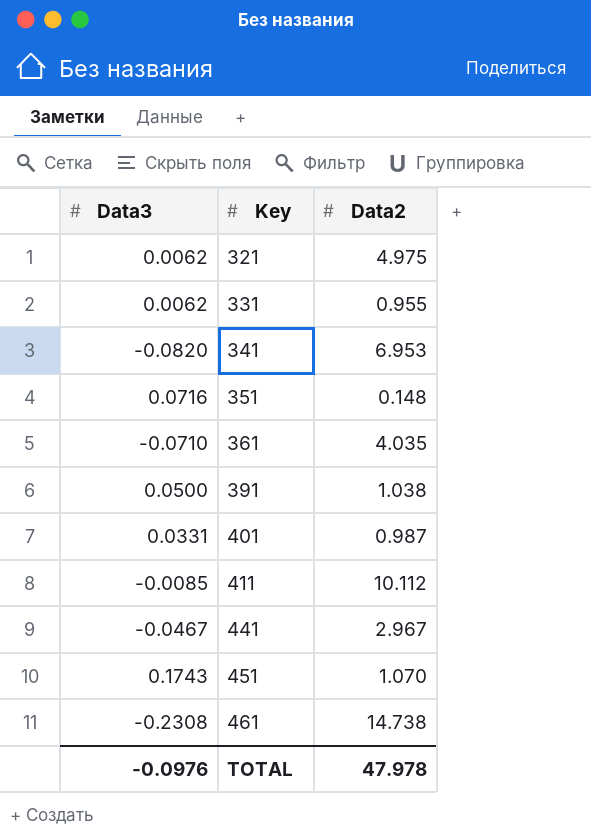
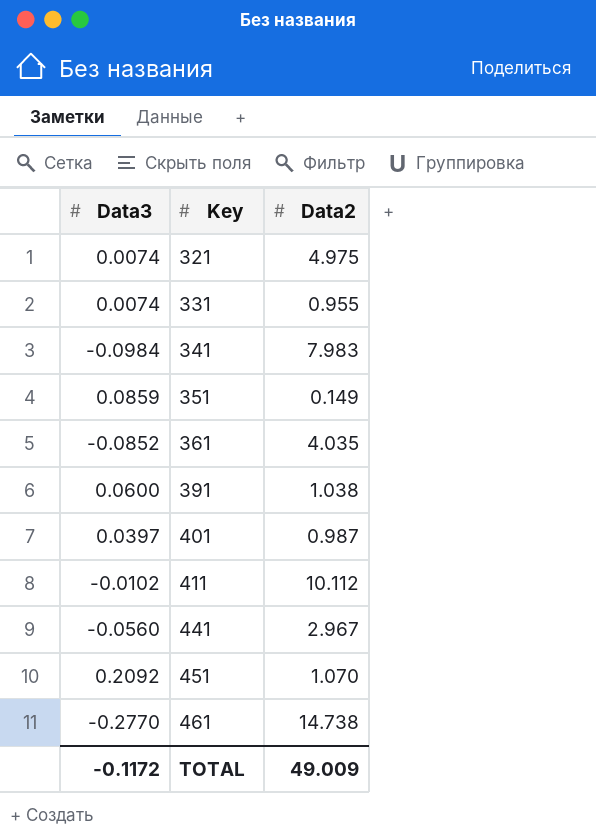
321 | Data3: 0.0062 -> 0.0074
331 | Data3: 0.0062 -> 0.0074
341 | Data3: -0.0820 -> -0.0984
341 | Data2: 6.953 -> 7.983
351 | Data3: 0.0716 -> 0.0859
351 | Data2: 0.148 -> 0.149
361 | Data3: -0.0710 -> -0.0852
391 | Data3: 0.0500 -> 0.0600
401 | Data3: 0.0331 -> 0.0397
411 | Data3: -0.0085 -> -0.0102
441 | Data3: -0.0467 -> -0.0560
451 | Data3: 0.1743 -> 0.2092
461 | Data3: -0.2308 -> -0.2770
TOTAL | Data3: -0.0976 -> -0.1172
TOTAL | Data2: 47.978 -> 49.009

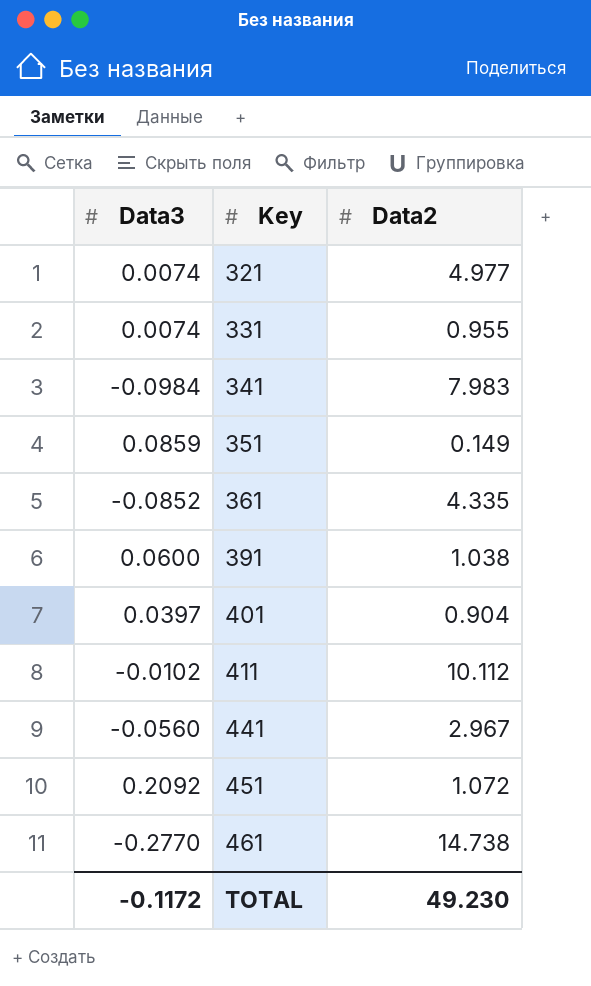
321 | Data2: 4.975 -> 4.977
361 | Data2: 4.035 -> 4.335
401 | Data2: 0.987 -> 0.904
451 | Data2: 1.070 -> 1.072
TOTAL | Data2: 49.009 -> 49.230

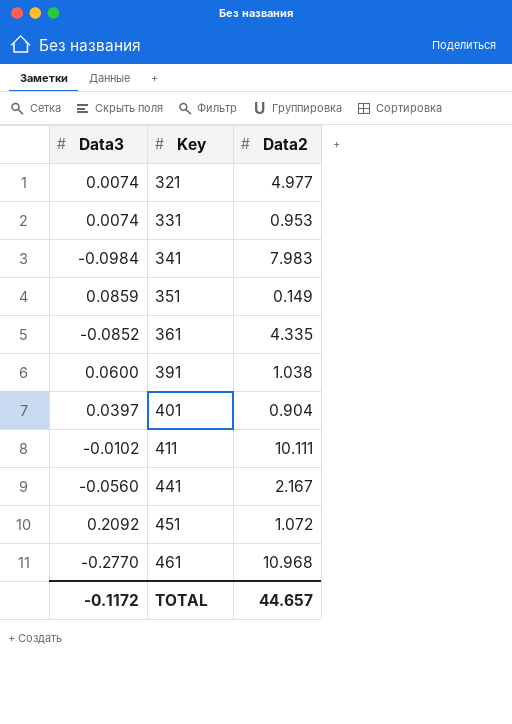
331 | Data2: 0.955 -> 0.953
411 | Data2: 10.112 -> 10.111
441 | Data2: 2.967 -> 2.167
461 | Data2: 14.738 -> 10.968
TOTAL | Data2: 49.230 -> 44.657

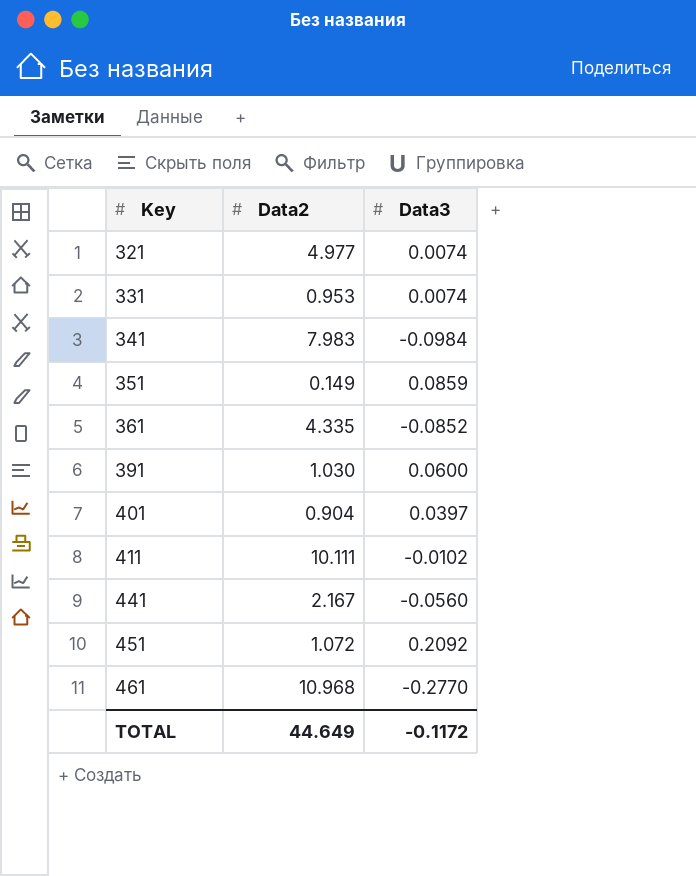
column Data3 | position: 1 -> 3
391 | Data2: 1.038 -> 1.030
TOTAL | Data2: 44.657 -> 44.649

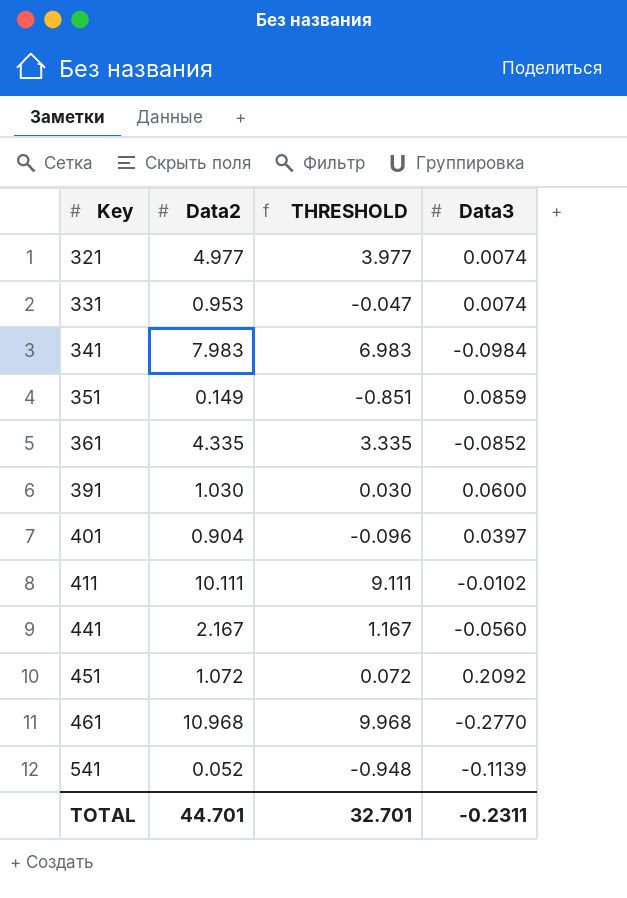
column THRESHOLD | formula: none -> [Data2] - 1
row 541: none -> 0.052 | -0.948 | -0.1139
TOTAL | Data2: 44.649 -> 44.701
TOTAL | Data3: -0.1172 -> -0.2311

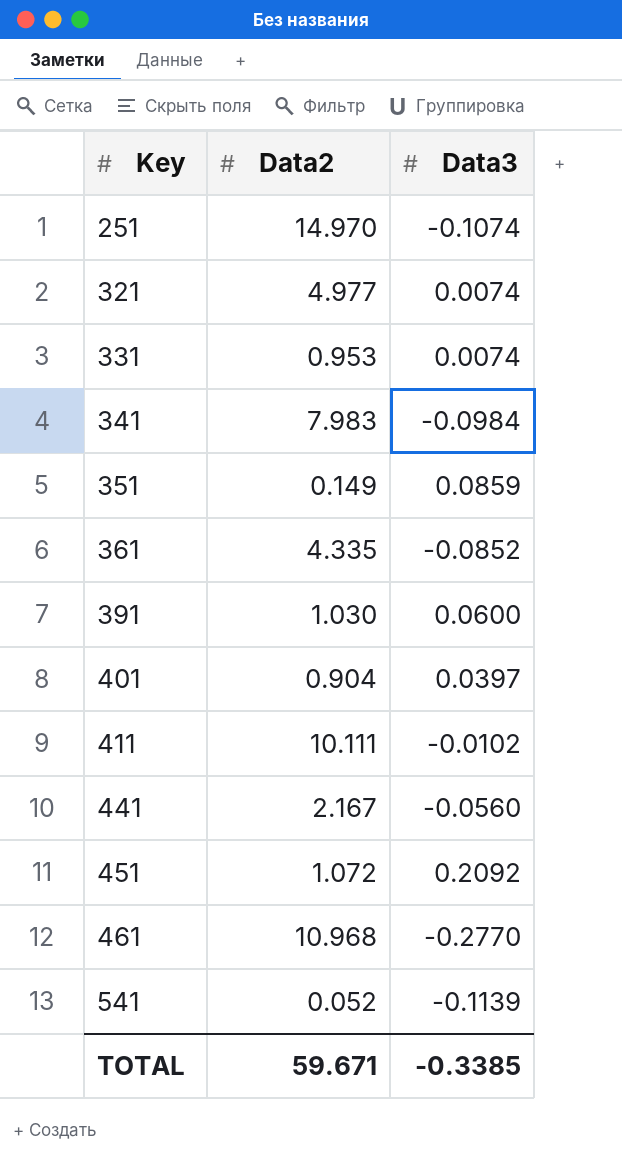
column THRESHOLD | formula: [Data2] - 1 -> none
row 251: none -> 14.970 | -0.1074
TOTAL | Data2: 44.701 -> 59.671
TOTAL | Data3: -0.2311 -> -0.3385

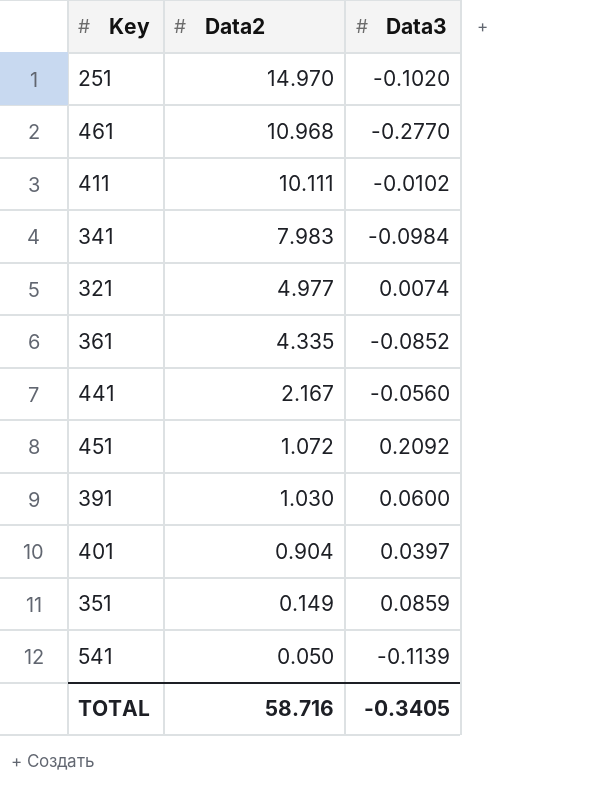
row order: Key ascending -> Data2 descending
row 331: 0.953 | 0.0074 -> none
251 | Data3: -0.1074 -> -0.1020
541 | Data2: 0.052 -> 0.050
TOTAL | Data2: 59.671 -> 58.716
TOTAL | Data3: -0.3385 -> -0.3405

